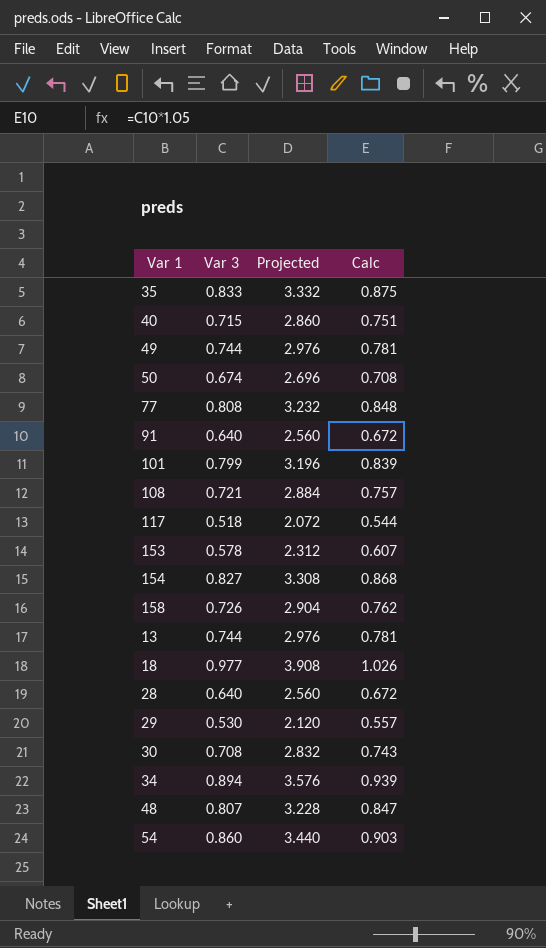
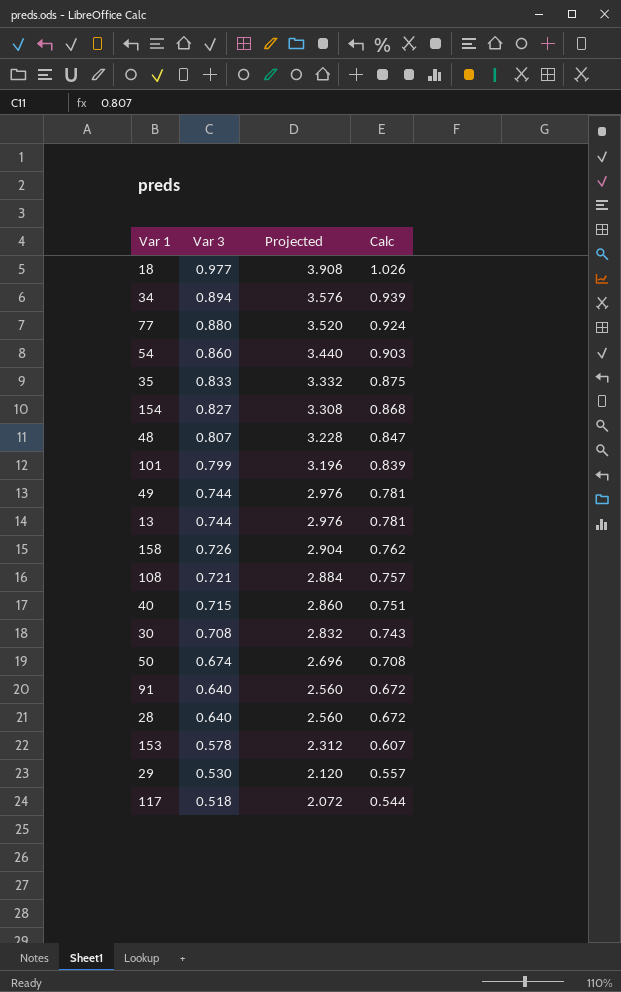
row order: none -> Var 3 descending
77 | Var 3: 0.808 -> 0.880
77 | Projected: 3.232 -> 3.520
77 | Calc: 0.848 -> 0.924

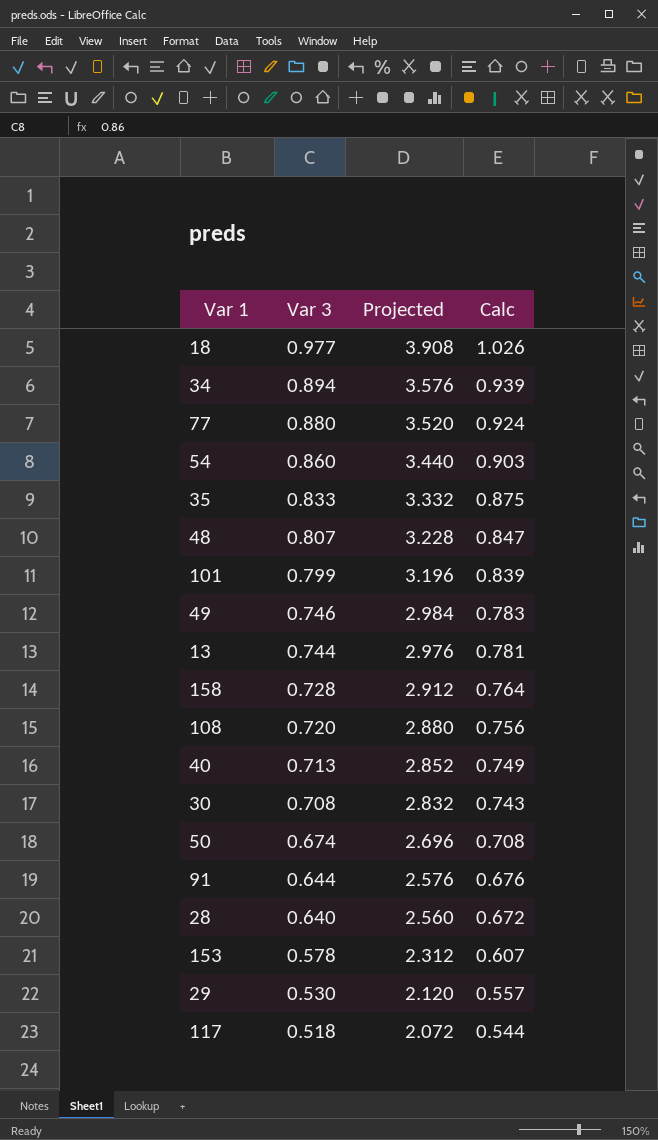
row 154: 0.827 | 3.308 | 0.868 -> none
49 | Var 3: 0.744 -> 0.746
49 | Projected: 2.976 -> 2.984
49 | Calc: 0.781 -> 0.783
158 | Var 3: 0.726 -> 0.728
158 | Projected: 2.904 -> 2.912
158 | Calc: 0.762 -> 0.764
108 | Var 3: 0.721 -> 0.720
108 | Projected: 2.884 -> 2.880
108 | Calc: 0.757 -> 0.756
40 | Var 3: 0.715 -> 0.713
40 | Projected: 2.860 -> 2.852
40 | Calc: 0.751 -> 0.749
91 | Var 3: 0.640 -> 0.644
91 | Projected: 2.560 -> 2.576
91 | Calc: 0.672 -> 0.676

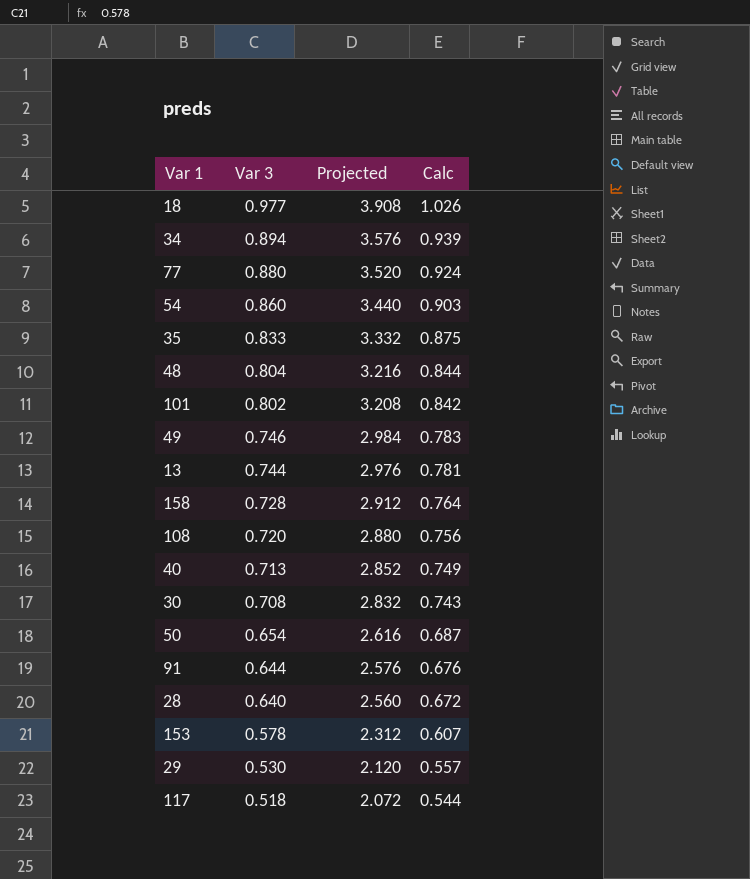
48 | Var 3: 0.807 -> 0.804
48 | Projected: 3.228 -> 3.216
48 | Calc: 0.847 -> 0.844
101 | Var 3: 0.799 -> 0.802
101 | Projected: 3.196 -> 3.208
101 | Calc: 0.839 -> 0.842
50 | Var 3: 0.674 -> 0.654
50 | Projected: 2.696 -> 2.616
50 | Calc: 0.708 -> 0.687

